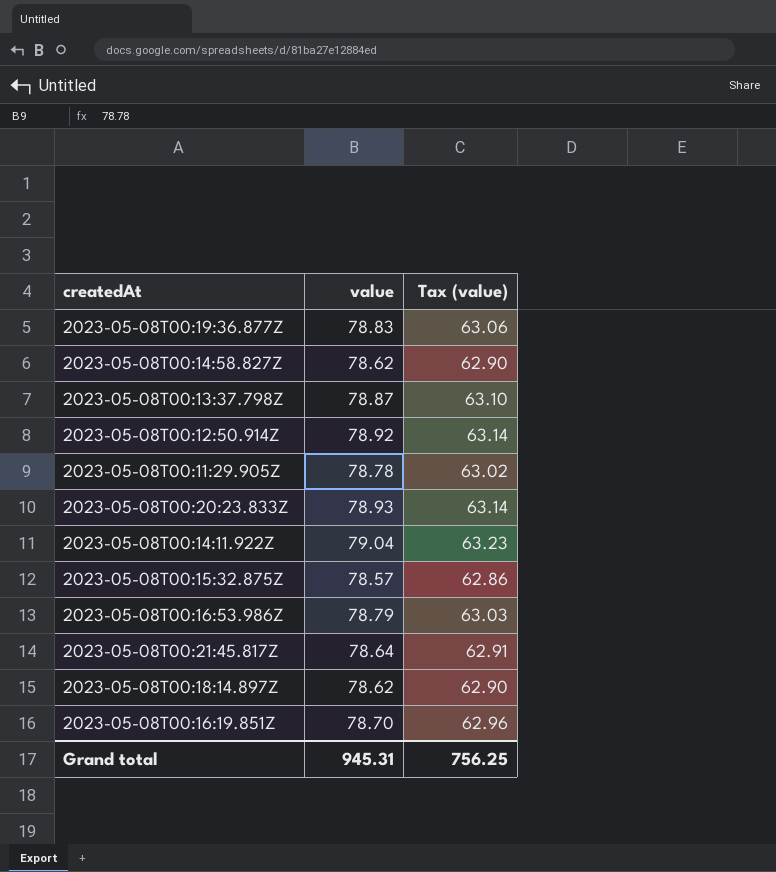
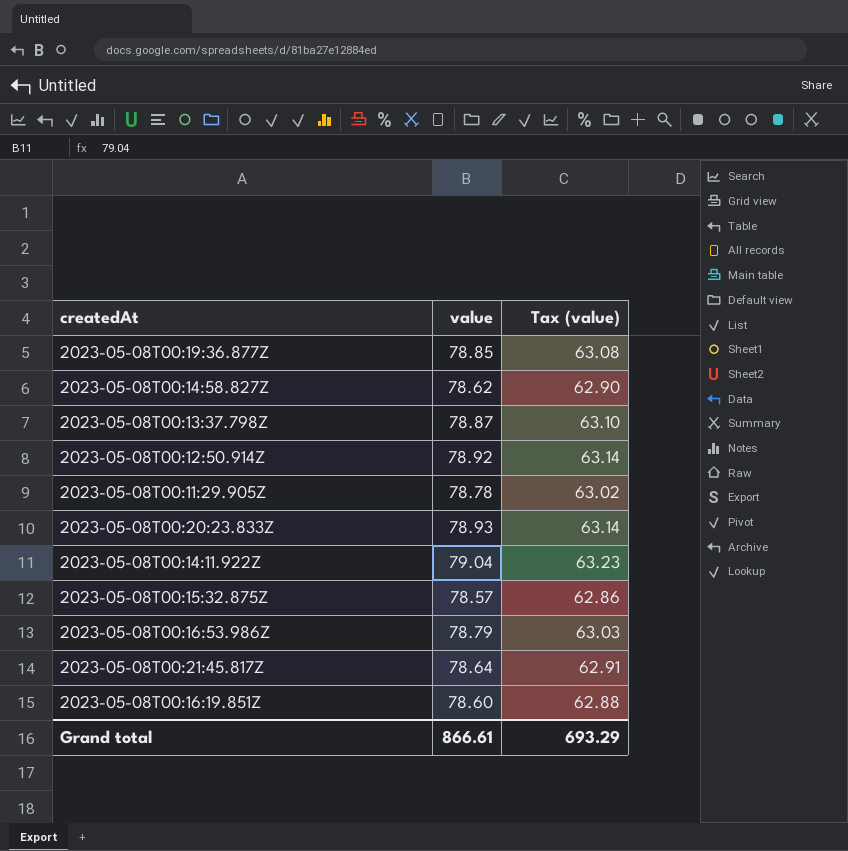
row 2023-05-08T00:18:14.897Z: 78.62 | 62.90 -> none
2023-05-08T00:19:36.877Z | value: 78.83 -> 78.85
2023-05-08T00:19:36.877Z | Tax (value): 63.06 -> 63.08
2023-05-08T00:16:19.851Z | value: 78.70 -> 78.60
2023-05-08T00:16:19.851Z | Tax (value): 62.96 -> 62.88
Grand total | value: 945.31 -> 866.61
Grand total | Tax (value): 756.25 -> 693.29

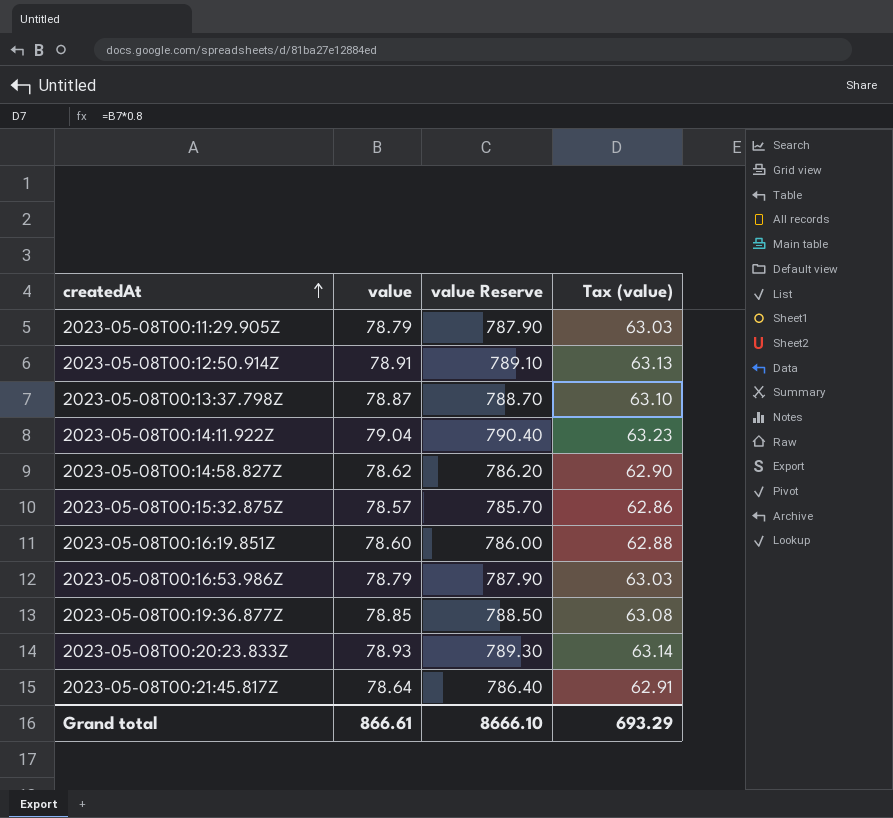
row order: none -> createdAt ascending
column value Reserve | formula: none -> [value] * 10
2023-05-08T00:11:29.905Z | value: 78.78 -> 78.79
2023-05-08T00:11:29.905Z | Tax (value): 63.02 -> 63.03
2023-05-08T00:12:50.914Z | value: 78.92 -> 78.91
2023-05-08T00:12:50.914Z | Tax (value): 63.14 -> 63.13

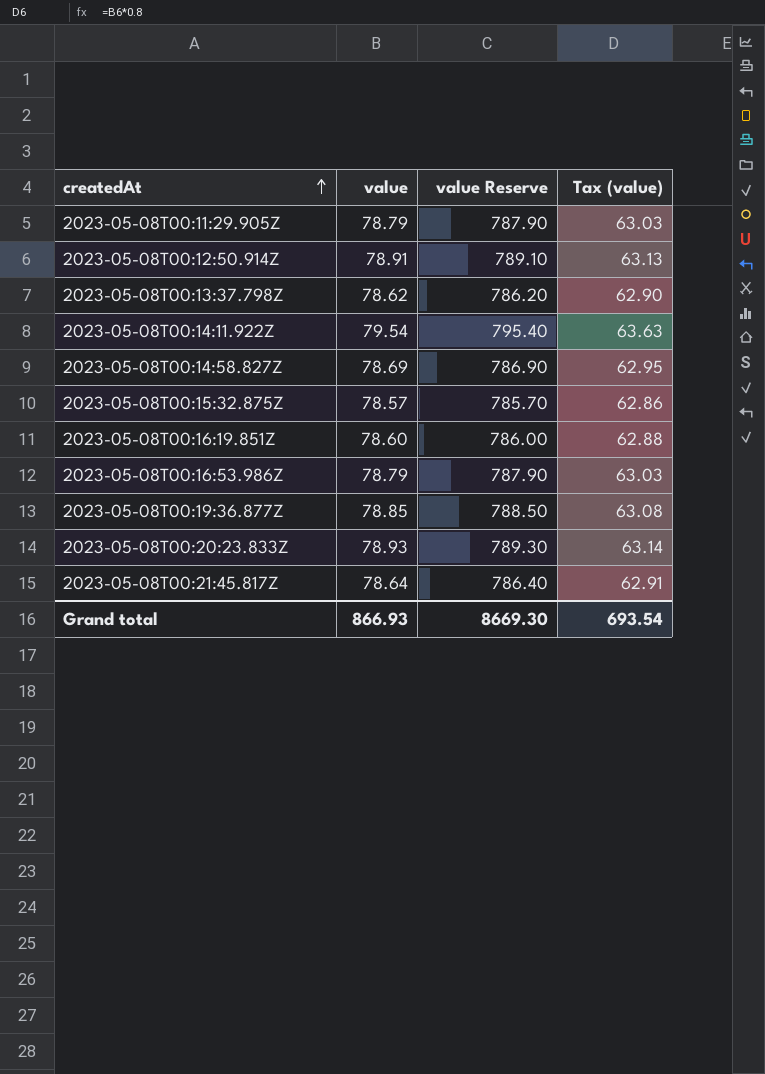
2023-05-08T00:13:37.798Z | value: 78.87 -> 78.62
2023-05-08T00:13:37.798Z | value Reserve: 788.70 -> 786.20
2023-05-08T00:13:37.798Z | Tax (value): 63.10 -> 62.90
2023-05-08T00:14:11.922Z | value: 79.04 -> 79.54
2023-05-08T00:14:11.922Z | value Reserve: 790.40 -> 795.40
2023-05-08T00:14:11.922Z | Tax (value): 63.23 -> 63.63
2023-05-08T00:14:58.827Z | value: 78.62 -> 78.69
2023-05-08T00:14:58.827Z | value Reserve: 786.20 -> 786.90
2023-05-08T00:14:58.827Z | Tax (value): 62.90 -> 62.95
Grand total | value: 866.61 -> 866.93
Grand total | value Reserve: 8666.10 -> 8669.30
Grand total | Tax (value): 693.29 -> 693.54

